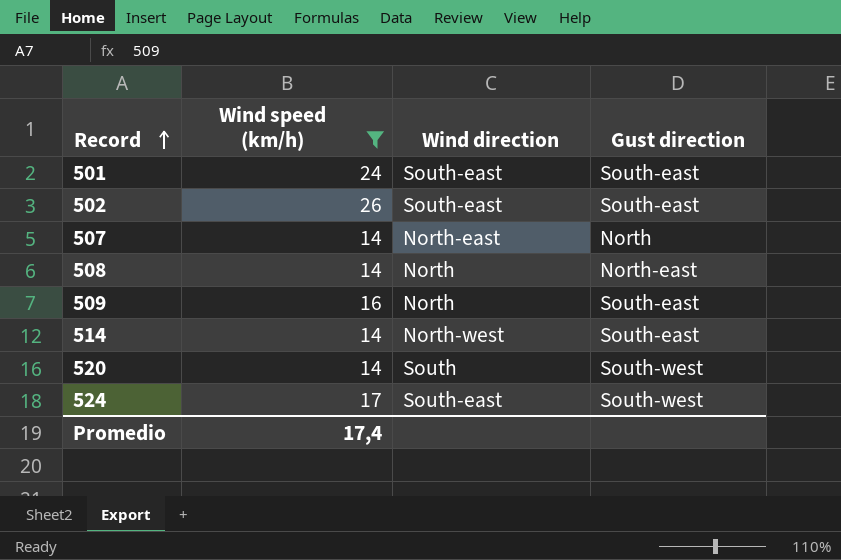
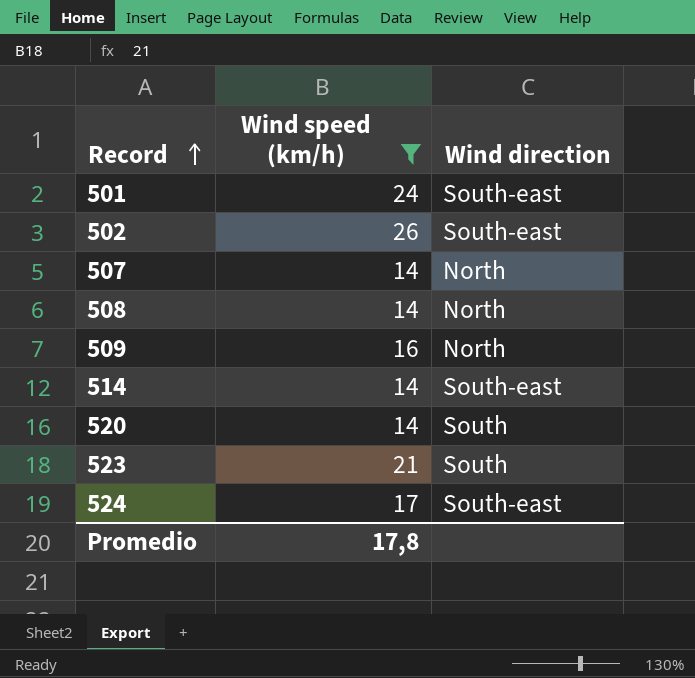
column Gust direction | position: 4 -> none
507 | Wind direction: North-east -> North
514 | Wind direction: North-west -> South-east
row 523: none -> 21 | South
Promedio | Wind speed (km/h): 17,4 -> 17,8

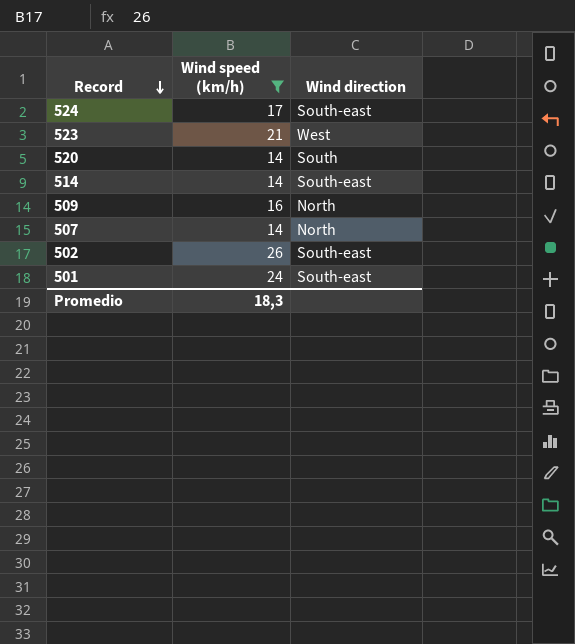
row order: Record ascending -> Record descending
row 508: 14 | North -> none
523 | Wind direction: South -> West
Promedio | Wind speed (km/h): 17,8 -> 18,3

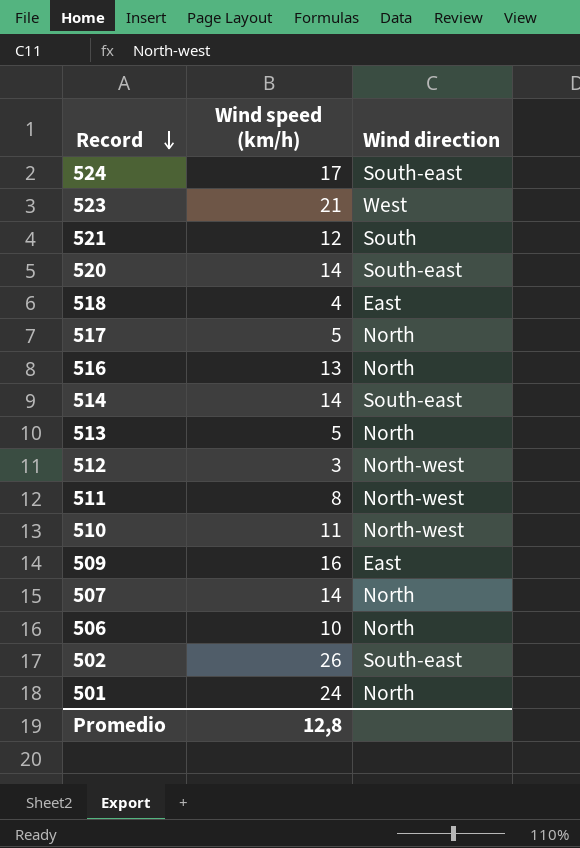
filter: Wind speed (km/h) >= 14 -> none
520 | Wind direction: South -> South-east
509 | Wind direction: North -> East
501 | Wind direction: South-east -> North
Promedio | Wind speed (km/h): 18,3 -> 12,8

